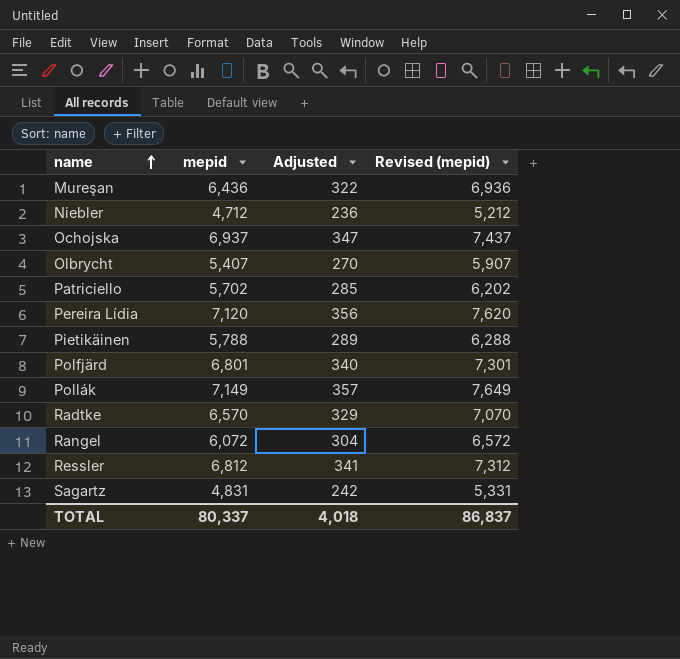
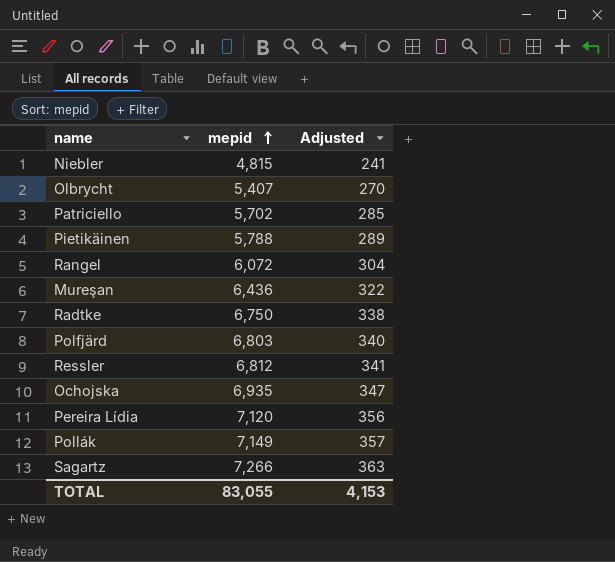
row order: name ascending -> mepid ascending
column Revised (mepid) | formula: [mepid] + 500 -> none
Niebler | mepid: 4,712 -> 4,815
Niebler | Adjusted: 236 -> 241
Radtke | mepid: 6,570 -> 6,750
Radtke | Adjusted: 329 -> 338
Polfjärd | mepid: 6,801 -> 6,803
Ochojska | mepid: 6,937 -> 6,935
Sagartz | mepid: 4,831 -> 7,266
Sagartz | Adjusted: 242 -> 363
TOTAL | mepid: 80,337 -> 83,055
TOTAL | Adjusted: 4,018 -> 4,153

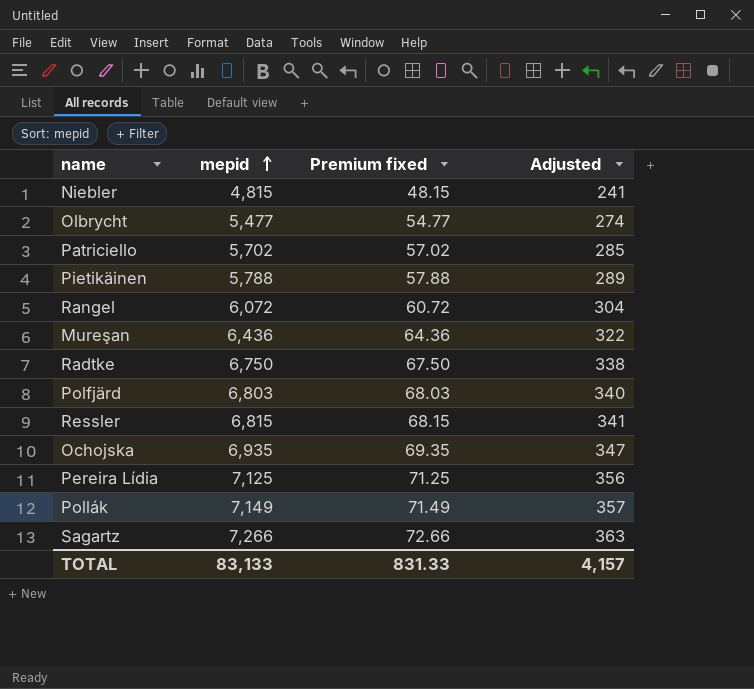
column Premium fixed | formula: none -> [mepid] * 0.01
Olbrycht | mepid: 5,407 -> 5,477
Olbrycht | Adjusted: 270 -> 274
Ressler | mepid: 6,812 -> 6,815
Pereira Lídia | mepid: 7,120 -> 7,125
TOTAL | mepid: 83,055 -> 83,133
TOTAL | Adjusted: 4,153 -> 4,157

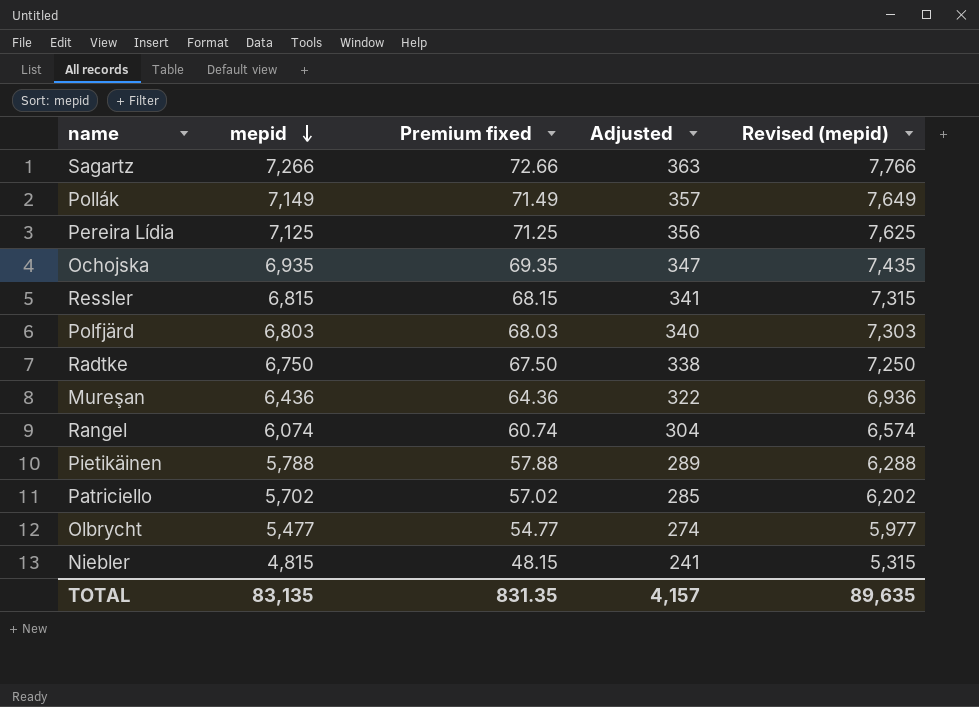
row order: mepid ascending -> mepid descending
column Revised (mepid) | formula: none -> [mepid] + 500
Rangel | mepid: 6,072 -> 6,074
Rangel | Premium fixed: 60.72 -> 60.74
TOTAL | mepid: 83,133 -> 83,135
TOTAL | Premium fixed: 831.33 -> 831.35

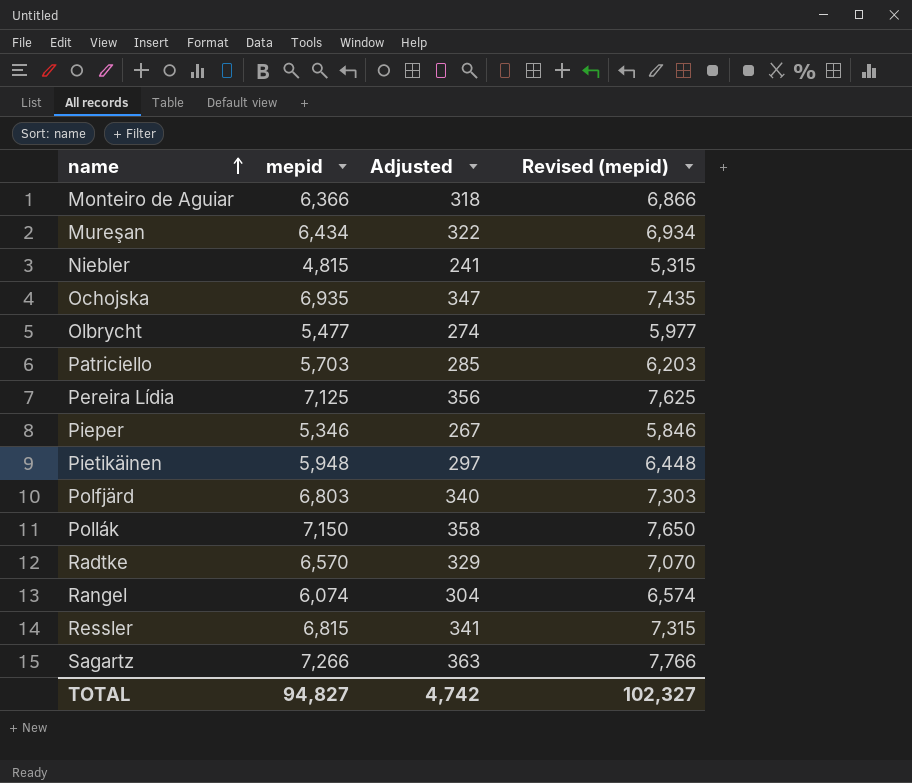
row order: mepid descending -> name ascending
column Premium fixed | formula: [mepid] * 0.01 -> none
row Monteiro de Aguiar: none -> 6,366 | 318 | 6,866
Mureşan | mepid: 6,436 -> 6,434
Mureşan | Revised (mepid): 6,936 -> 6,934
Patriciello | mepid: 5,702 -> 5,703
Patriciello | Revised (mepid): 6,202 -> 6,203
row Pieper: none -> 5,346 | 267 | 5,846
Pietikäinen | mepid: 5,788 -> 5,948
Pietikäinen | Adjusted: 289 -> 297
Pietikäinen | Revised (mepid): 6,288 -> 6,448
Pollák | mepid: 7,149 -> 7,150
Pollák | Adjusted: 357 -> 358
Pollák | Revised (mepid): 7,649 -> 7,650
Radtke | mepid: 6,750 -> 6,570
Radtke | Adjusted: 338 -> 329
Radtke | Revised (mepid): 7,250 -> 7,070
TOTAL | mepid: 83,135 -> 94,827
TOTAL | Adjusted: 4,157 -> 4,742
TOTAL | Revised (mepid): 89,635 -> 102,327

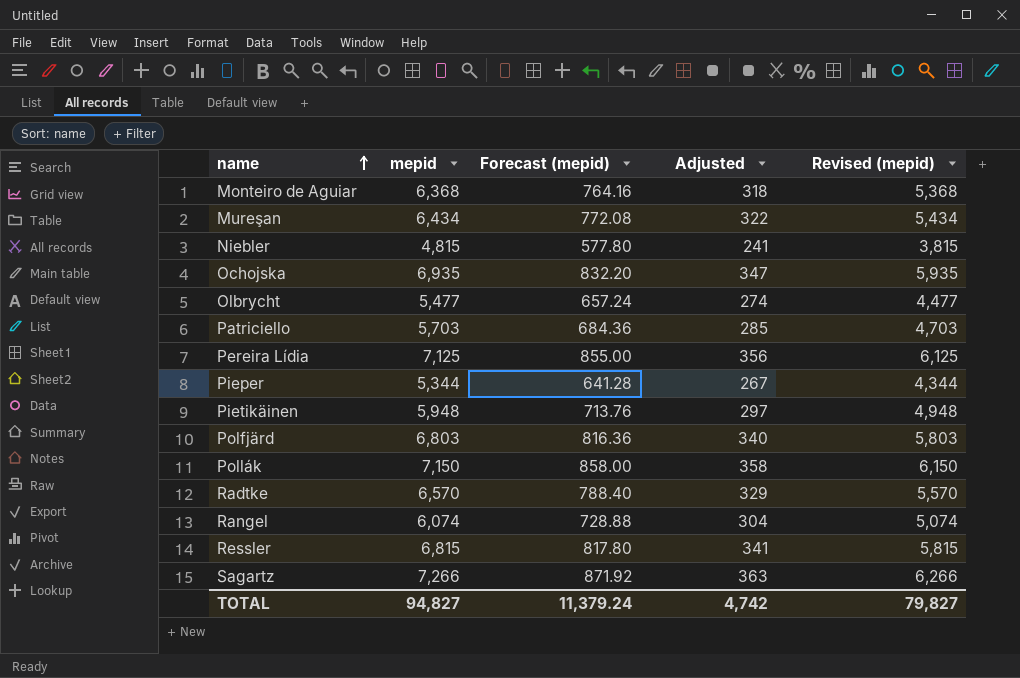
column Forecast (mepid) | formula: none -> [mepid] * 0.12
column Revised (mepid) | formula: [mepid] + 500 -> [mepid] - 1000
Monteiro de Aguiar | mepid: 6,366 -> 6,368
Pieper | mepid: 5,346 -> 5,344
TOTAL | Revised (mepid): 102,327 -> 79,827

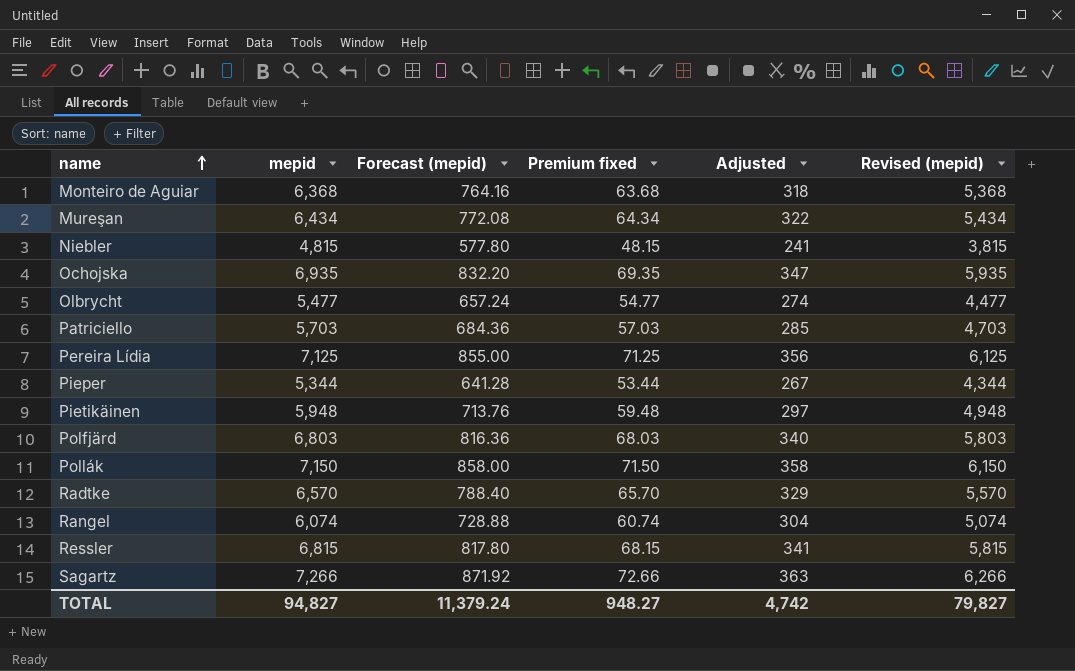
column Premium fixed | formula: none -> [mepid] * 0.01

